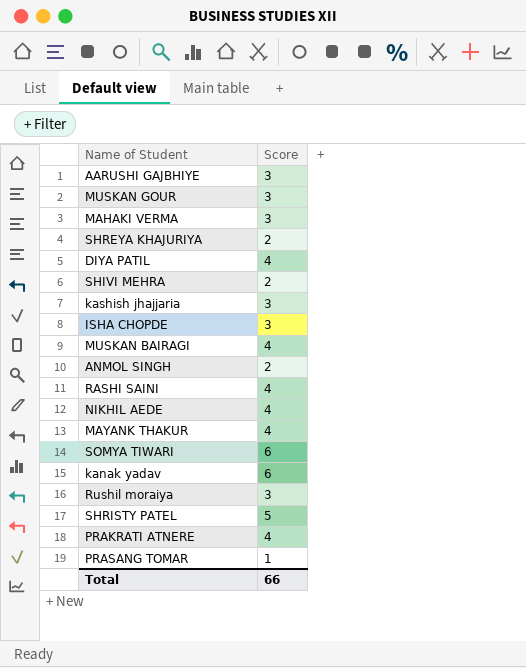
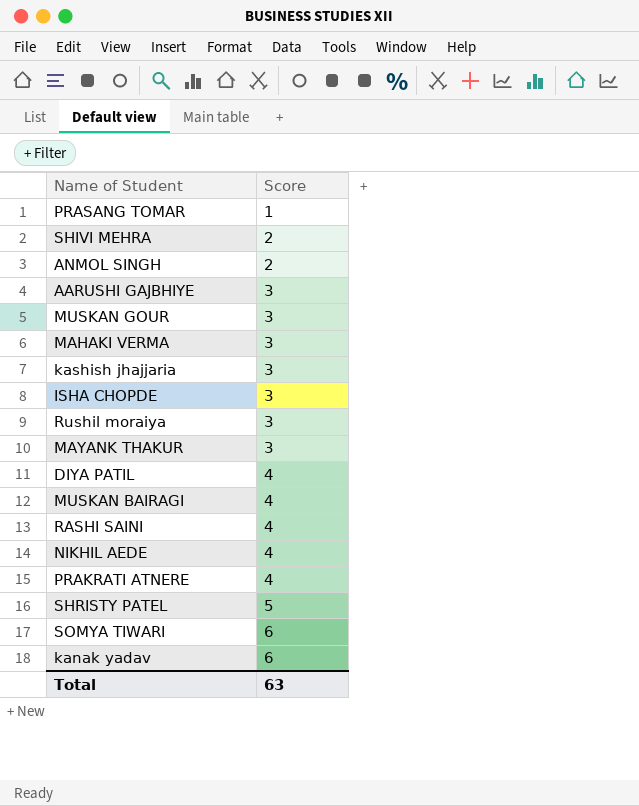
row order: none -> Score ascending
row SHREYA KHAJURIYA: 2 -> none
MAYANK THAKUR | Score: 4 -> 3
Total | Score: 66 -> 63

